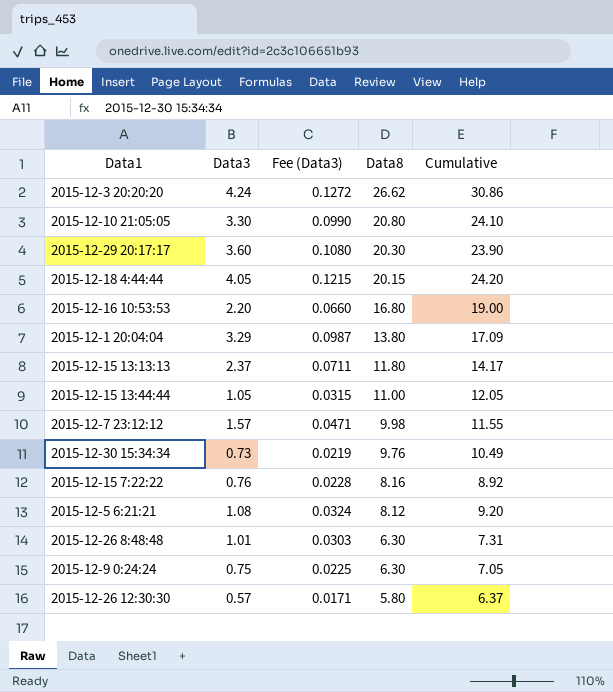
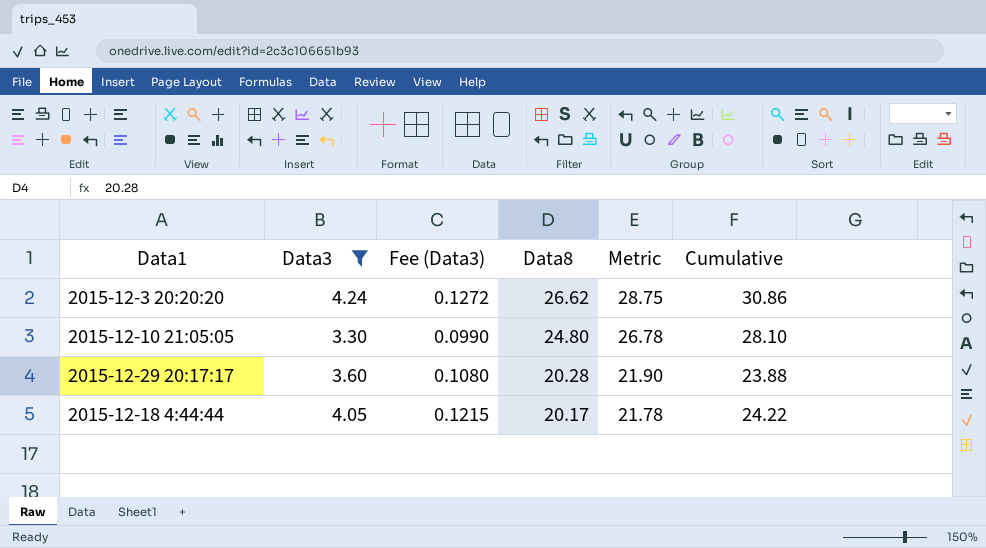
filter: none -> Data3 >= 3.30
column Metric | formula: none -> [Data8] * 1.08
2015-12-10 21:05:05 | Data8: 20.80 -> 24.80
2015-12-10 21:05:05 | Cumulative: 24.10 -> 28.10
2015-12-29 20:17:17 | Data8: 20.30 -> 20.28
2015-12-29 20:17:17 | Cumulative: 23.90 -> 23.88
2015-12-18 4:44:44 | Data8: 20.15 -> 20.17
2015-12-18 4:44:44 | Cumulative: 24.20 -> 24.22

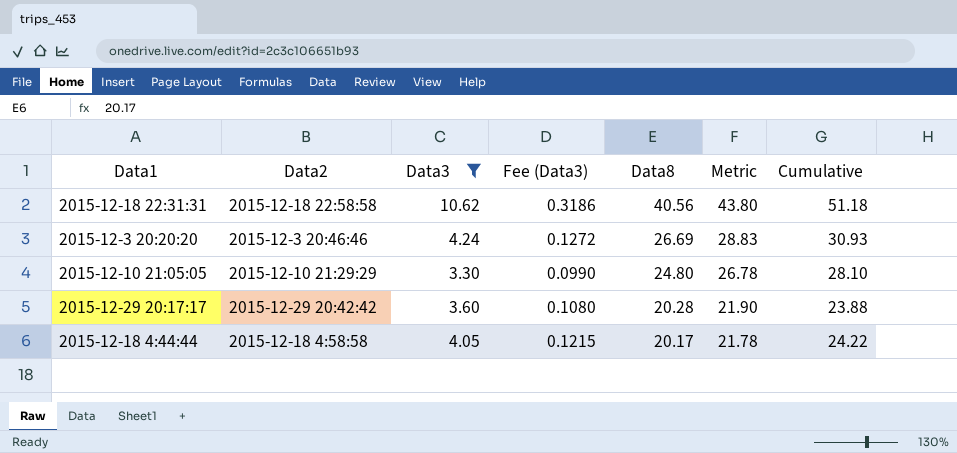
column Data2 | position: none -> 2
row 2015-12-18 22:31:31: none -> 2015-12-18 22:58:58 | 10.62 | 0.3186 | 40.56 | 43.80 | 51.18
2015-12-3 20:20:20 | Data8: 26.62 -> 26.69
2015-12-3 20:20:20 | Metric: 28.75 -> 28.83
2015-12-3 20:20:20 | Cumulative: 30.86 -> 30.93

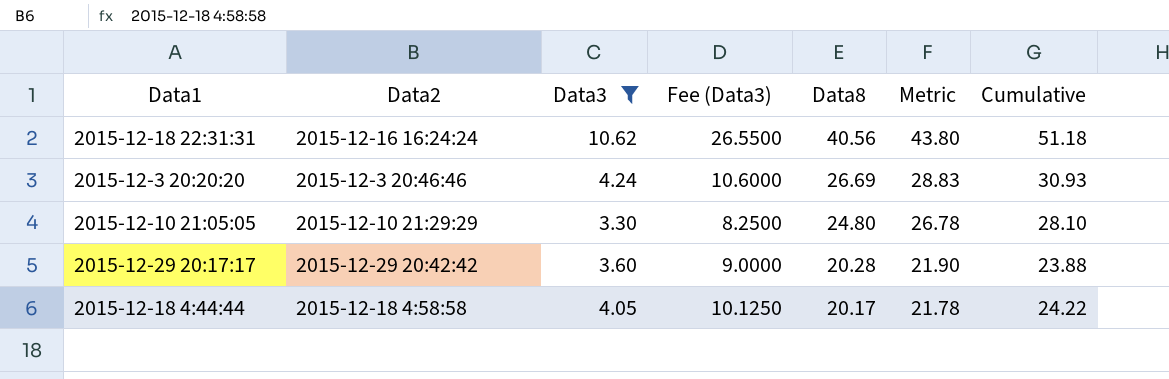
column Fee (Data3) | formula: [Data3] * 0.03 -> [Data3] * 2.5
2015-12-18 22:31:31 | Data2: 2015-12-18 22:58:58 -> 2015-12-16 16:24:24

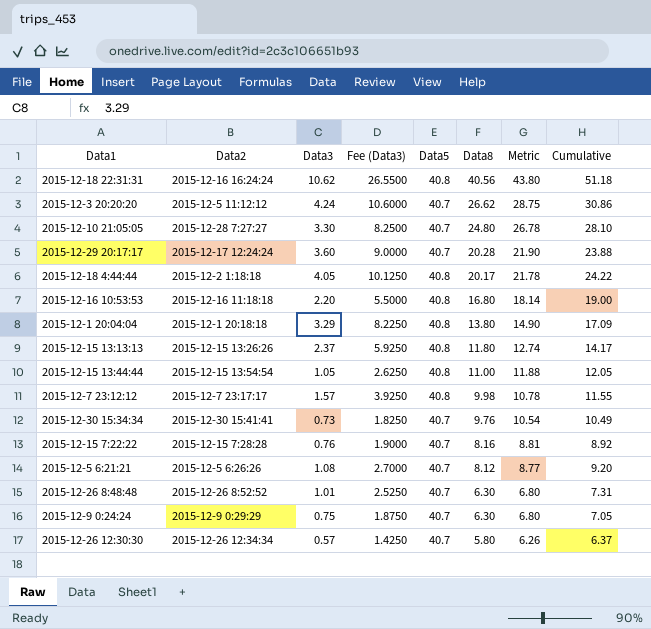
filter: Data3 >= 3.30 -> none
column Data5 | position: none -> 5
2015-12-3 20:20:20 | Data2: 2015-12-3 20:46:46 -> 2015-12-5 11:12:12
2015-12-3 20:20:20 | Data8: 26.69 -> 26.62
2015-12-3 20:20:20 | Metric: 28.83 -> 28.75
2015-12-3 20:20:20 | Cumulative: 30.93 -> 30.86
2015-12-10 21:05:05 | Data2: 2015-12-10 21:29:29 -> 2015-12-28 7:27:27
2015-12-29 20:17:17 | Data2: 2015-12-29 20:42:42 -> 2015-12-17 12:24:24
2015-12-18 4:44:44 | Data2: 2015-12-18 4:58:58 -> 2015-12-2 1:18:18

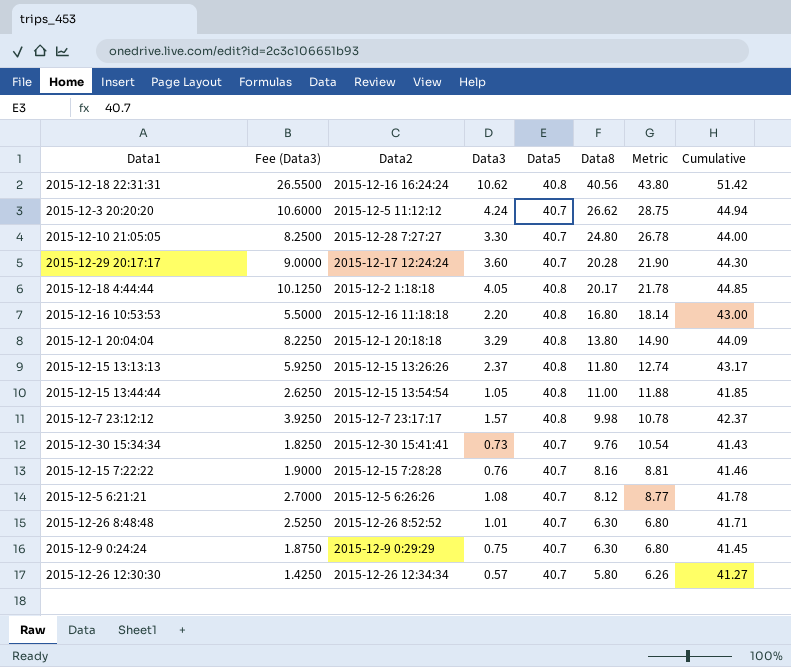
column Fee (Data3) | position: 4 -> 2
column Cumulative | formula: [Data3] + [Data8] -> [Data3] + [Data5]

